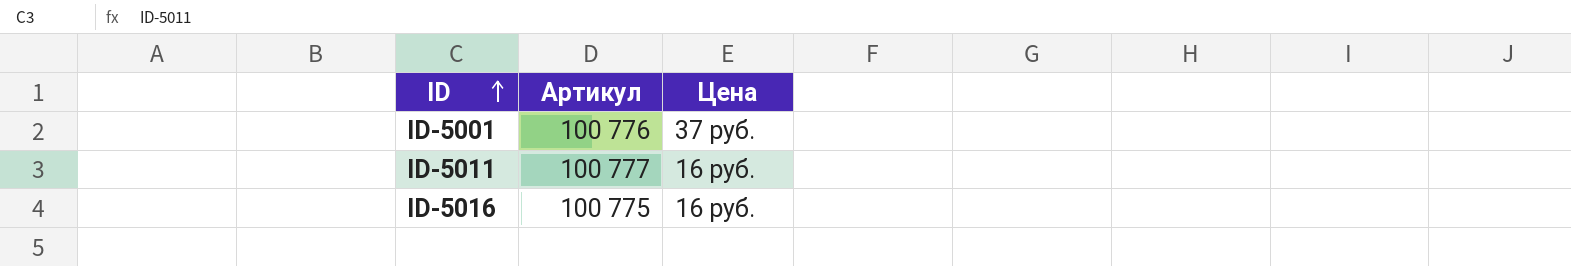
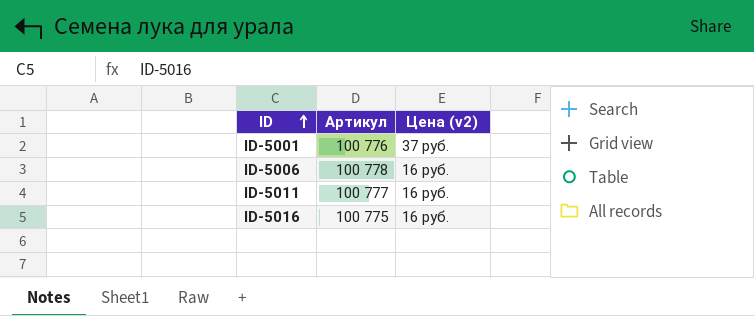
column name: Цена -> Цена (v2)
row ID-5006: none -> 100 778 | 16 руб.

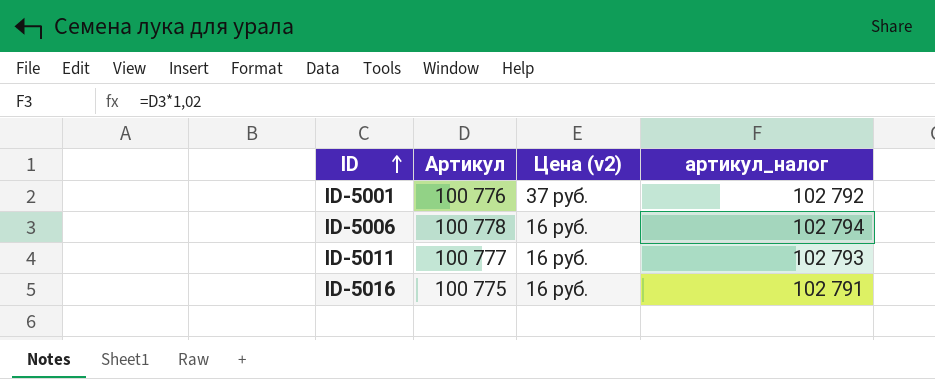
column артикул_налог | formula: none -> [Артикул] * 1,02

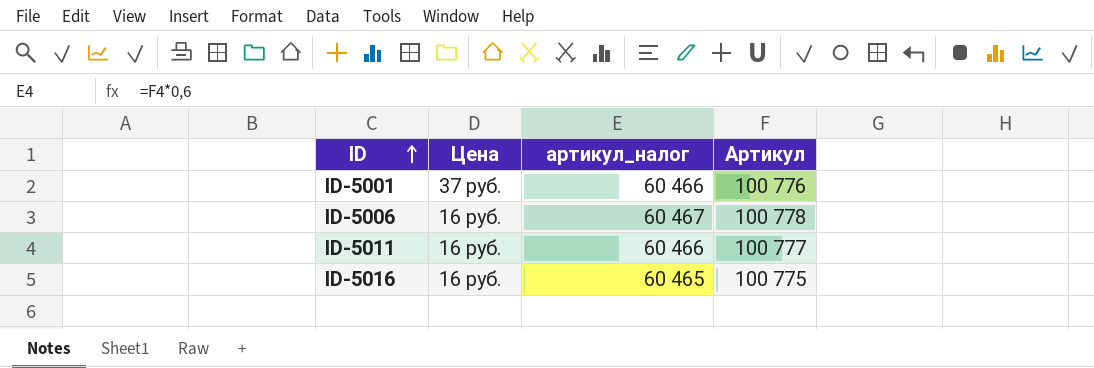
column name: Цена (v2) -> Цена
column артикул_налог | formula: [Артикул] * 1,02 -> [Артикул] * 0,6
column Артикул | position: 2 -> 4

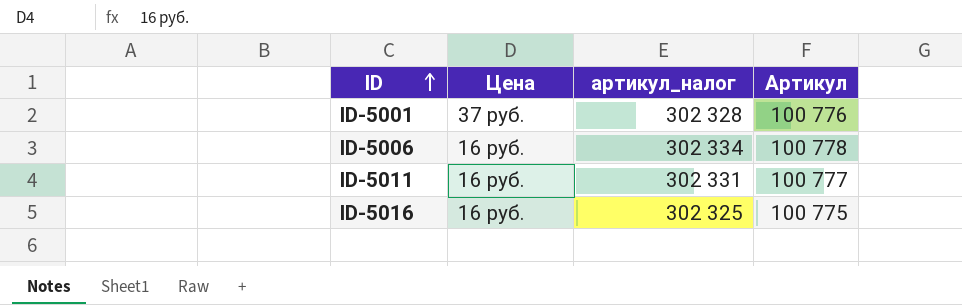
column артикул_налог | formula: [Артикул] * 0,6 -> [Артикул] * 3

